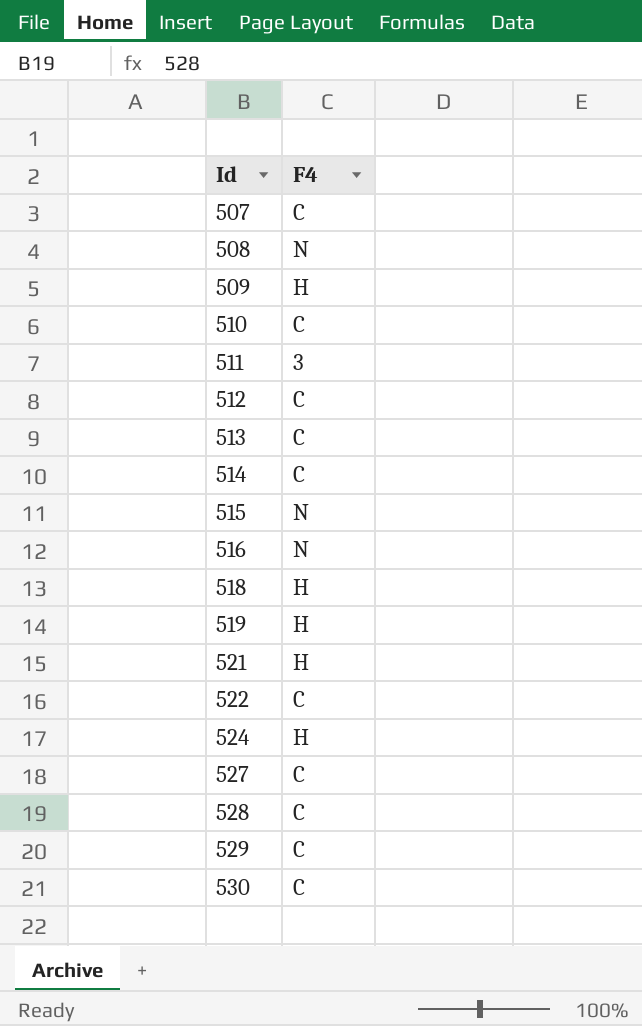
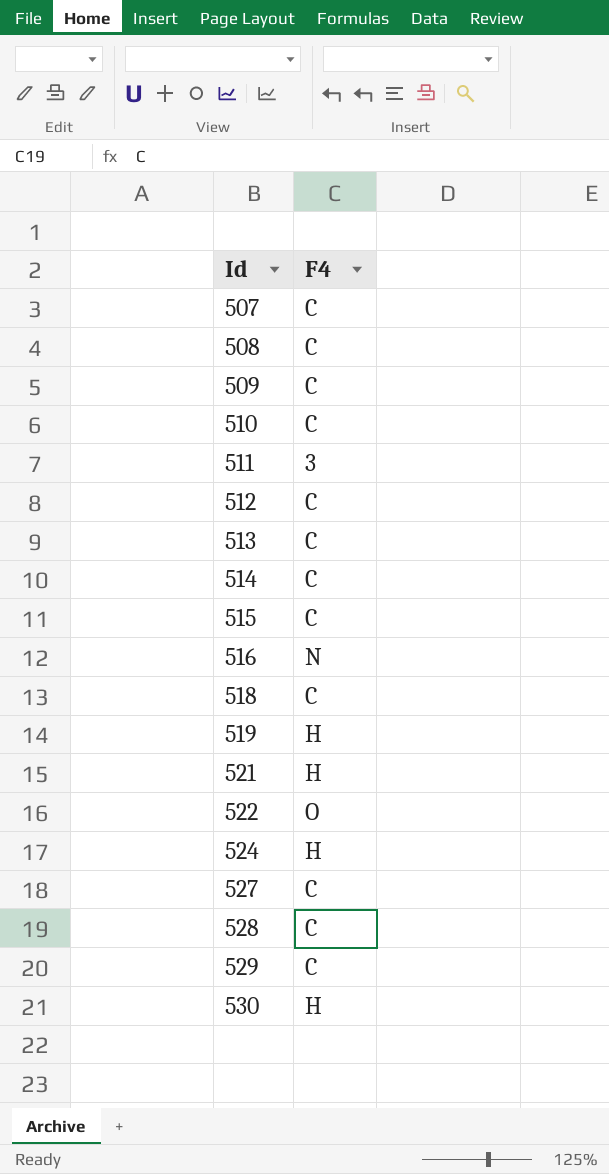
508 | F4: N -> C
509 | F4: H -> C
515 | F4: N -> C
518 | F4: H -> C
522 | F4: C -> O
530 | F4: C -> H

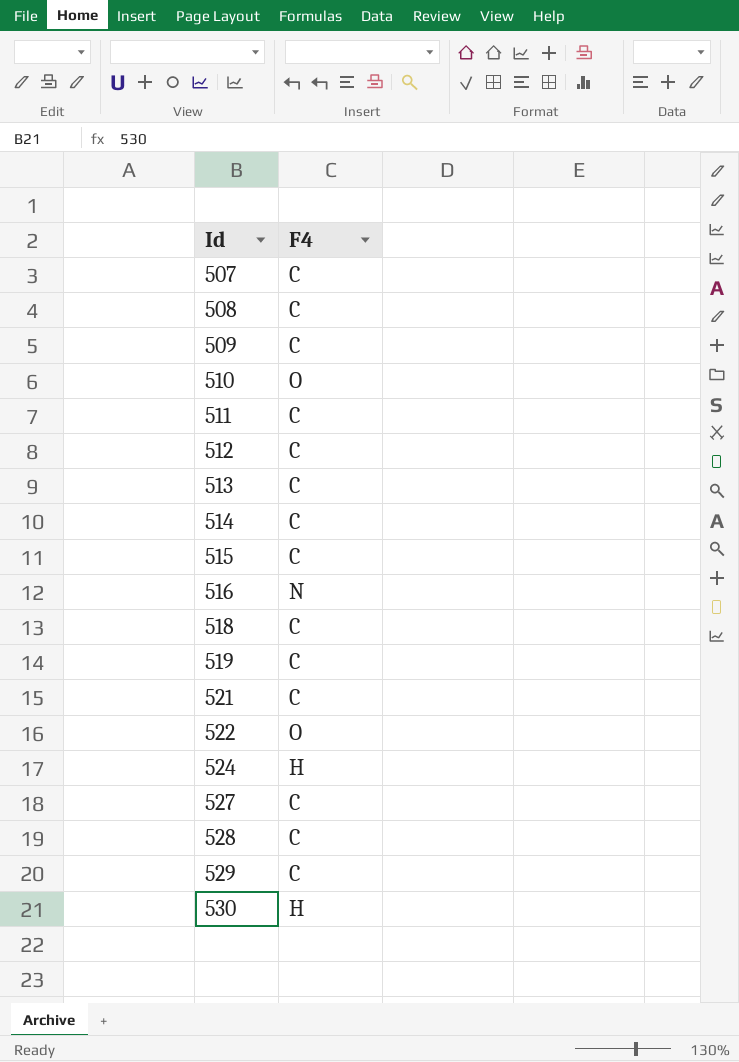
510 | F4: C -> O
511 | F4: 3 -> C
519 | F4: H -> C
521 | F4: H -> C

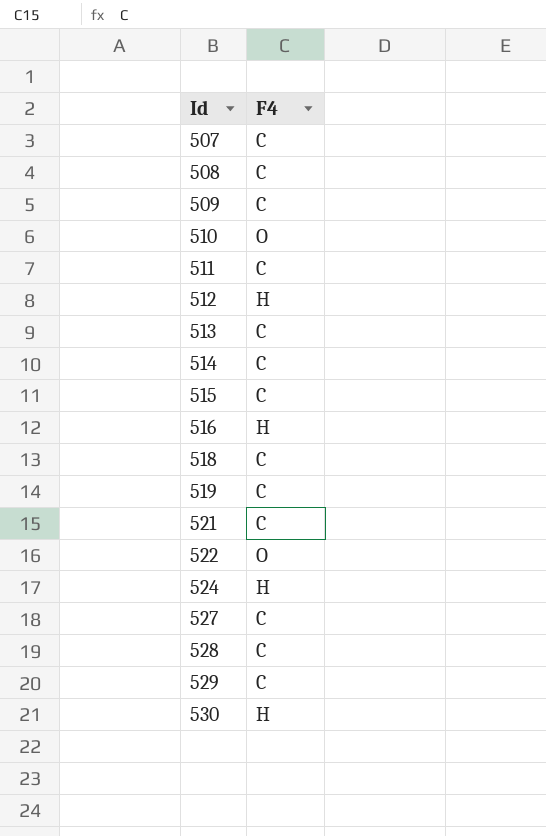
512 | F4: C -> H
516 | F4: N -> H

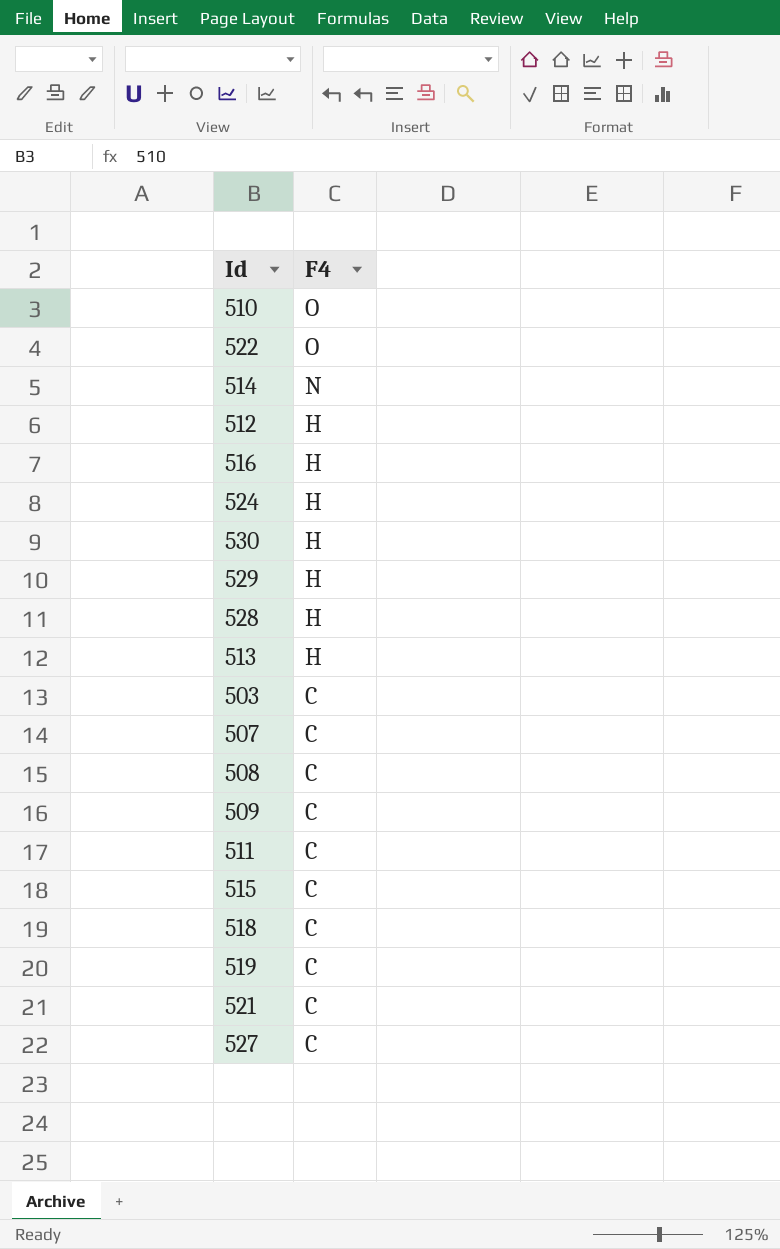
row order: Id ascending -> F4 descending
514 | F4: C -> N
529 | F4: C -> H
528 | F4: C -> H
513 | F4: C -> H
row 503: none -> C

